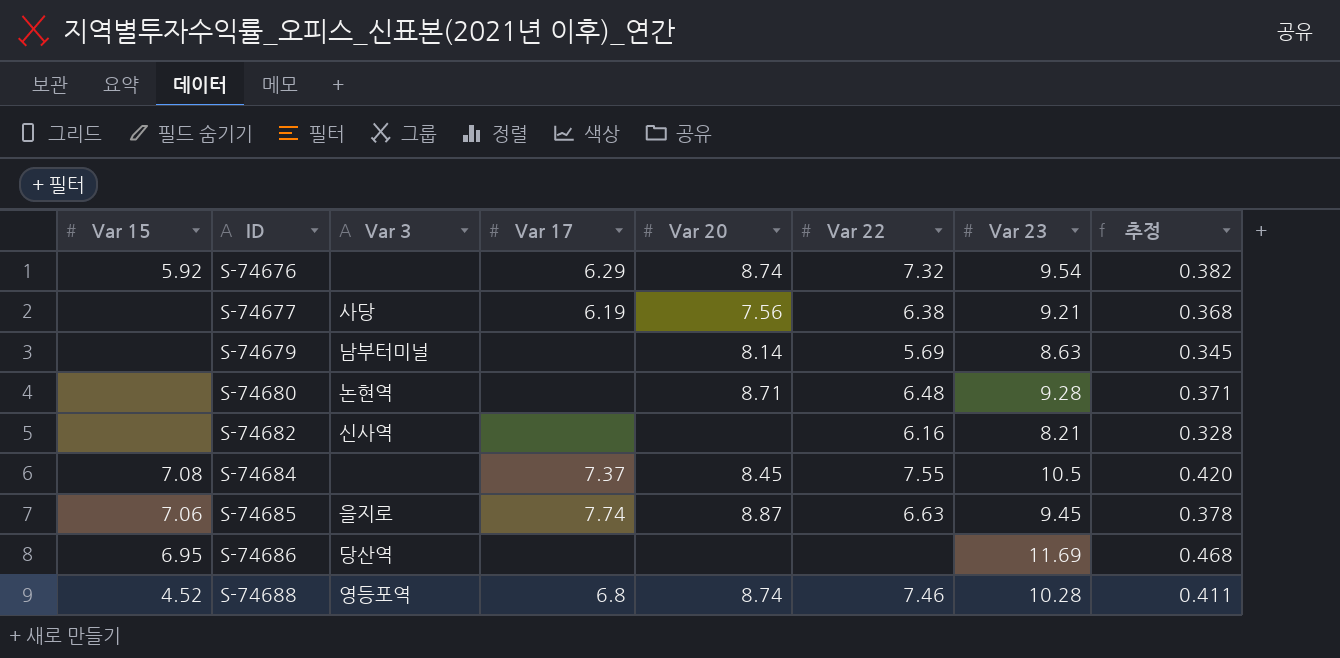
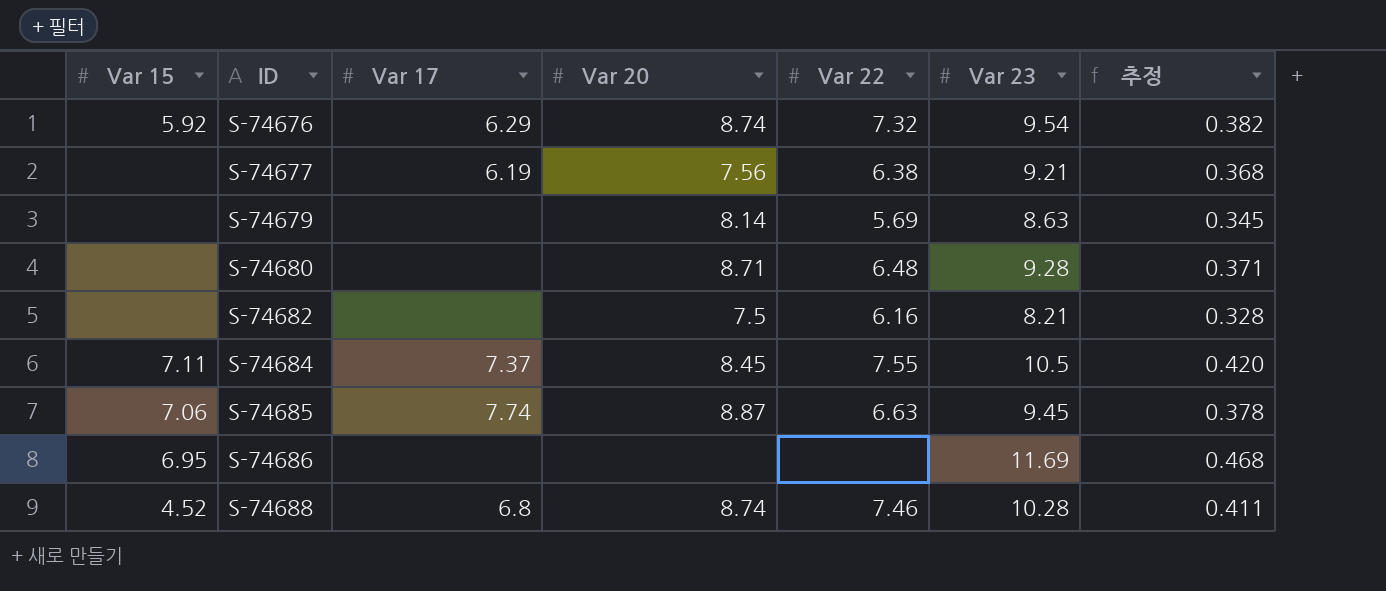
column Var 3 | position: 3 -> none
S-74682 | Var 20: none -> 7.5
S-74684 | Var 15: 7.08 -> 7.11

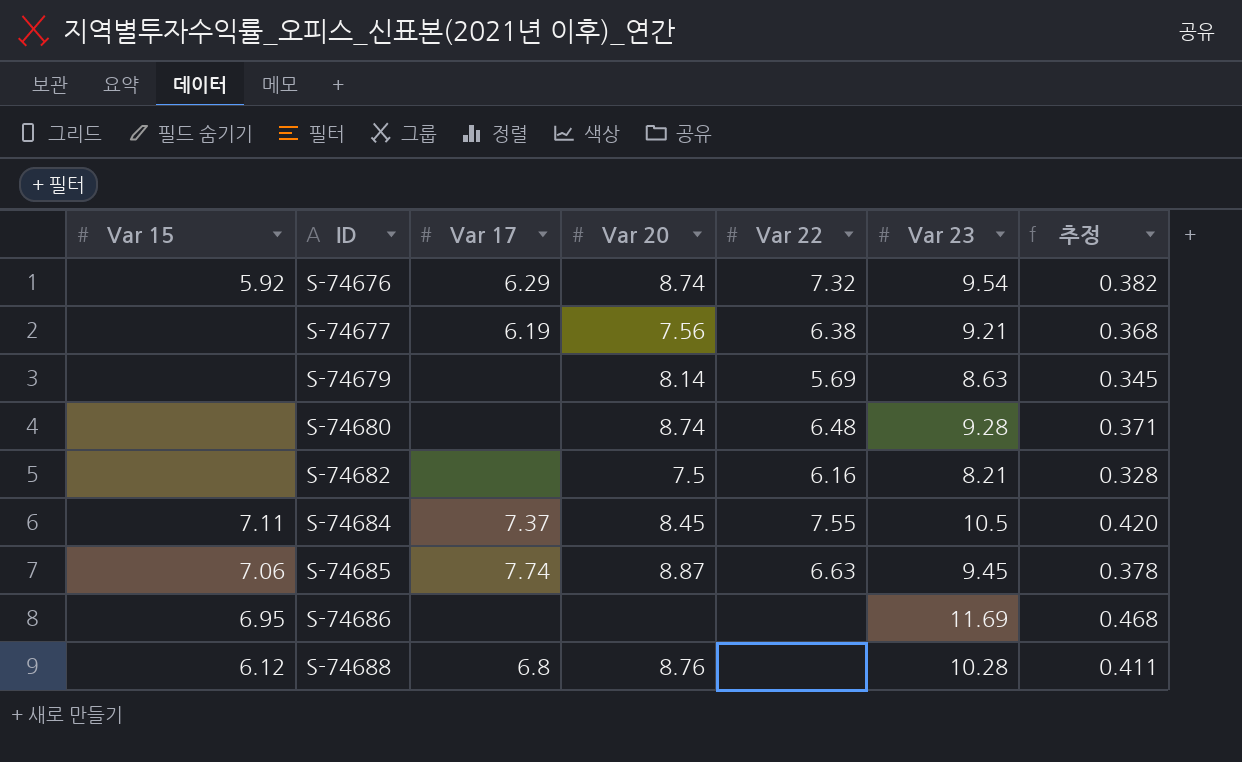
S-74680 | Var 20: 8.71 -> 8.74
S-74688 | Var 15: 4.52 -> 6.12
S-74688 | Var 20: 8.74 -> 8.76
S-74688 | Var 22: 7.46 -> none

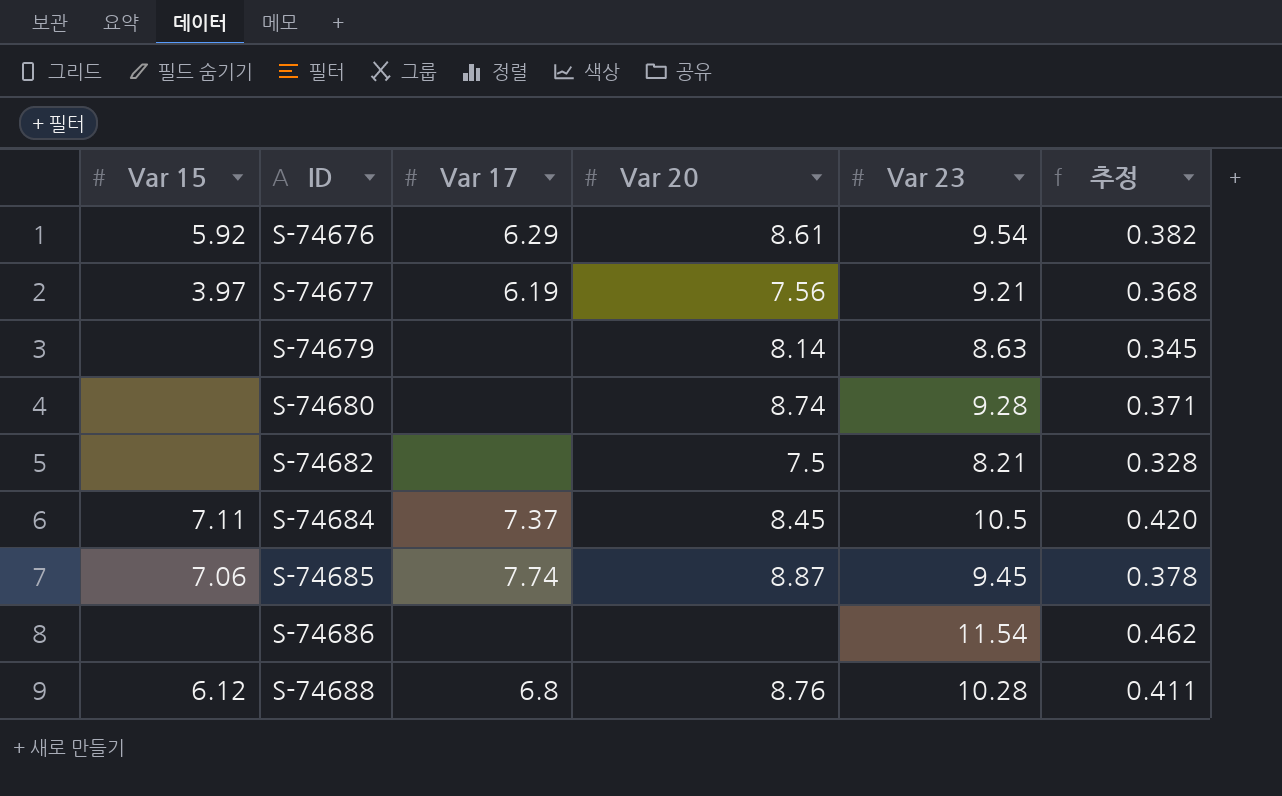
column Var 22 | position: 5 -> none
S-74676 | Var 20: 8.74 -> 8.61
S-74677 | Var 15: none -> 3.97
S-74686 | Var 15: 6.95 -> none
S-74686 | Var 23: 11.69 -> 11.54
S-74686 | 추정: 0.468 -> 0.462

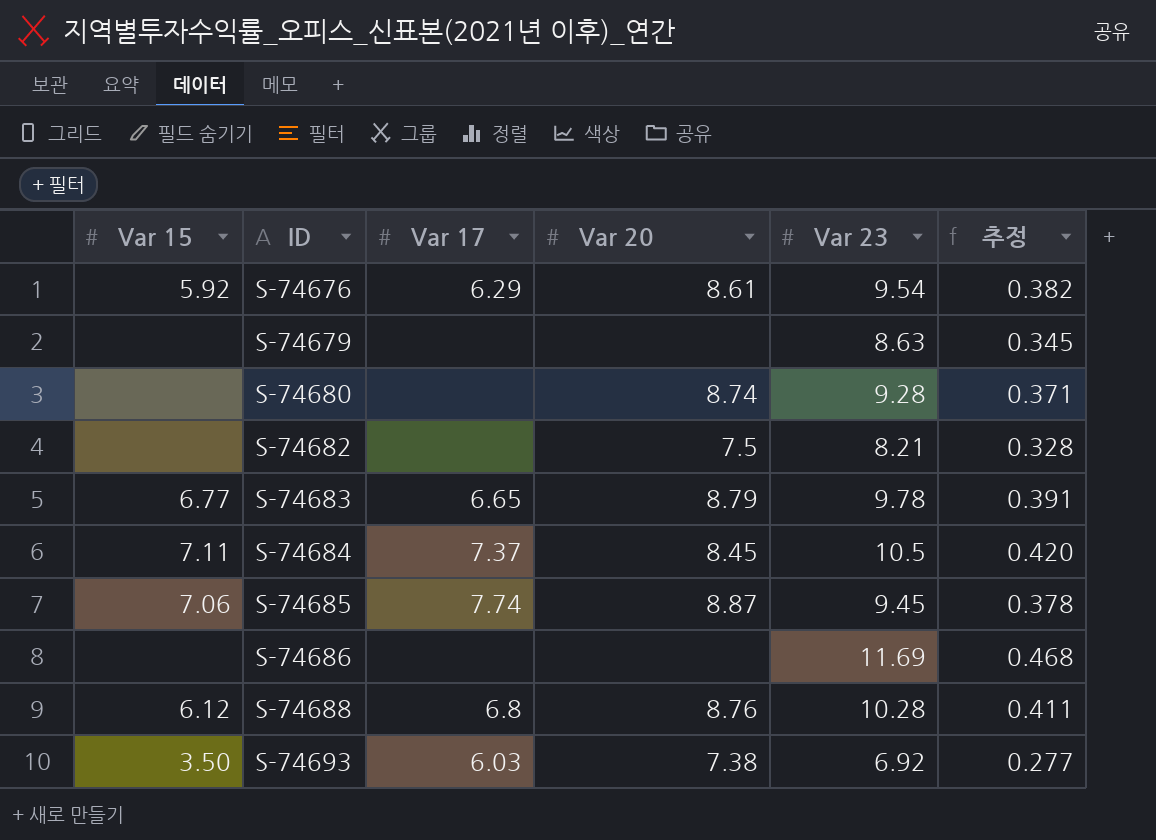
row S-74677: 3.97 | 6.19 | 7.56 | 9.21 | 0.368 -> none
S-74679 | Var 20: 8.14 -> none
row S-74683: none -> 6.77 | 6.65 | 8.79 | 9.78 | 0.391
S-74686 | Var 23: 11.54 -> 11.69
S-74686 | 추정: 0.462 -> 0.468
row S-74693: none -> 3.50 | 6.03 | 7.38 | 6.92 | 0.277

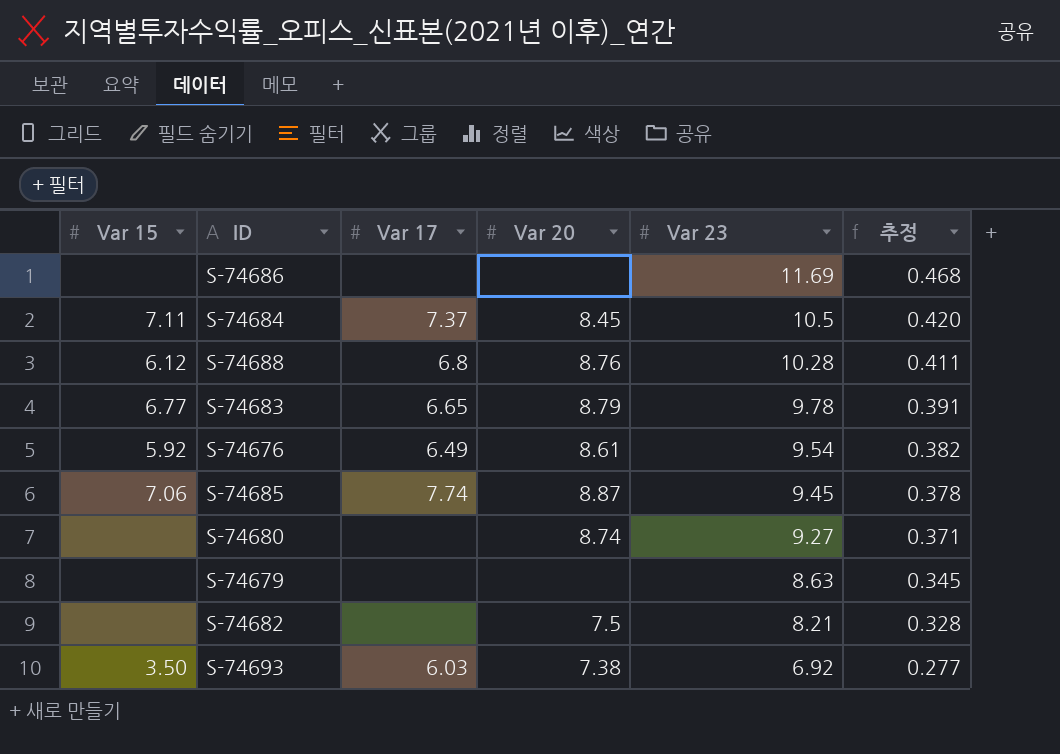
row order: ID ascending -> Var 23 descending
S-74676 | Var 17: 6.29 -> 6.49
S-74680 | Var 23: 9.28 -> 9.27

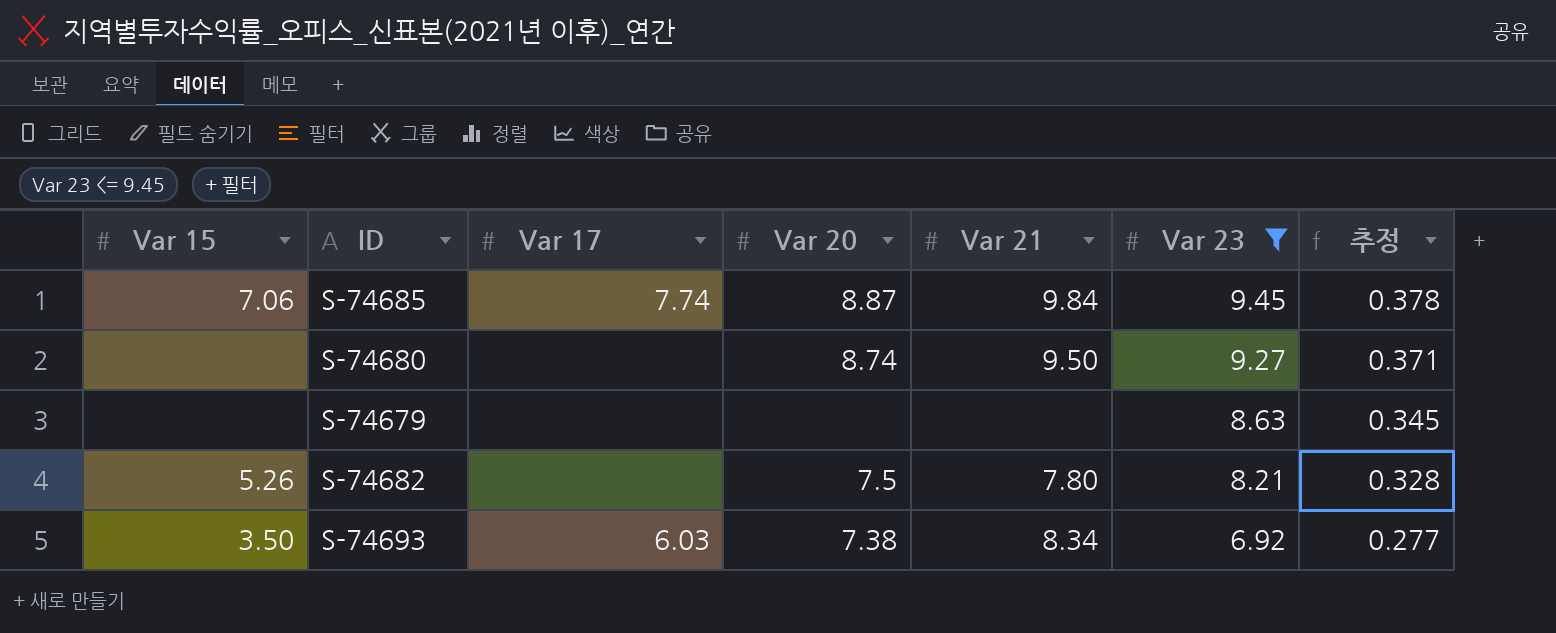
filter: none -> Var 23 <= 9.45
column Var 21 | position: none -> 5
S-74682 | Var 15: none -> 5.26

